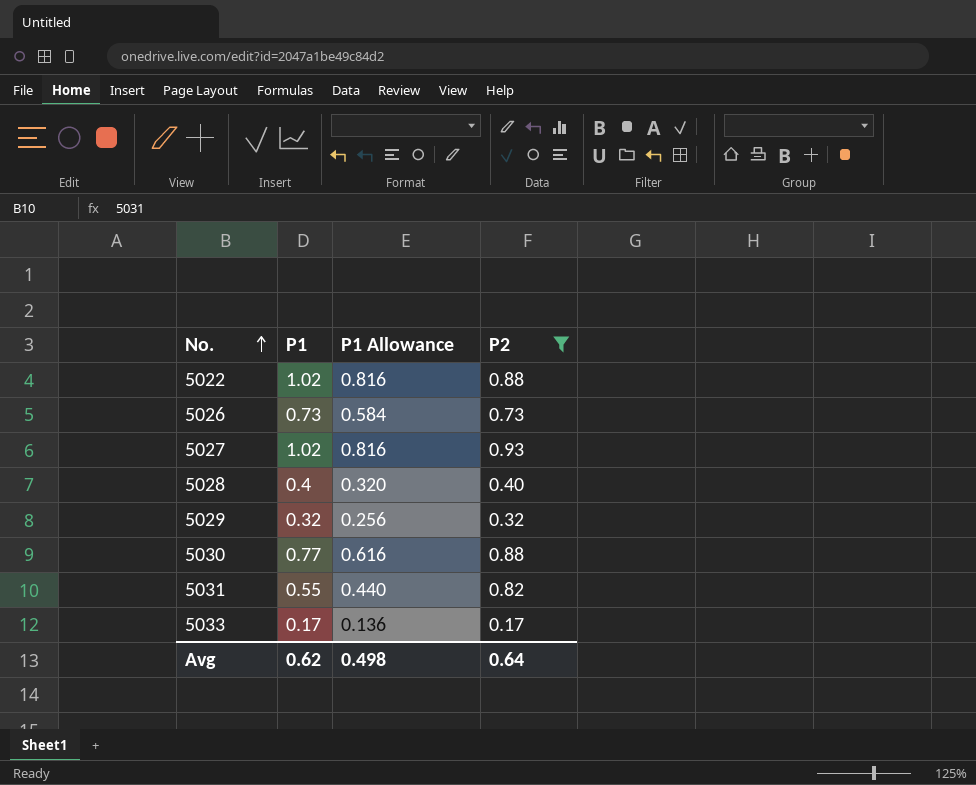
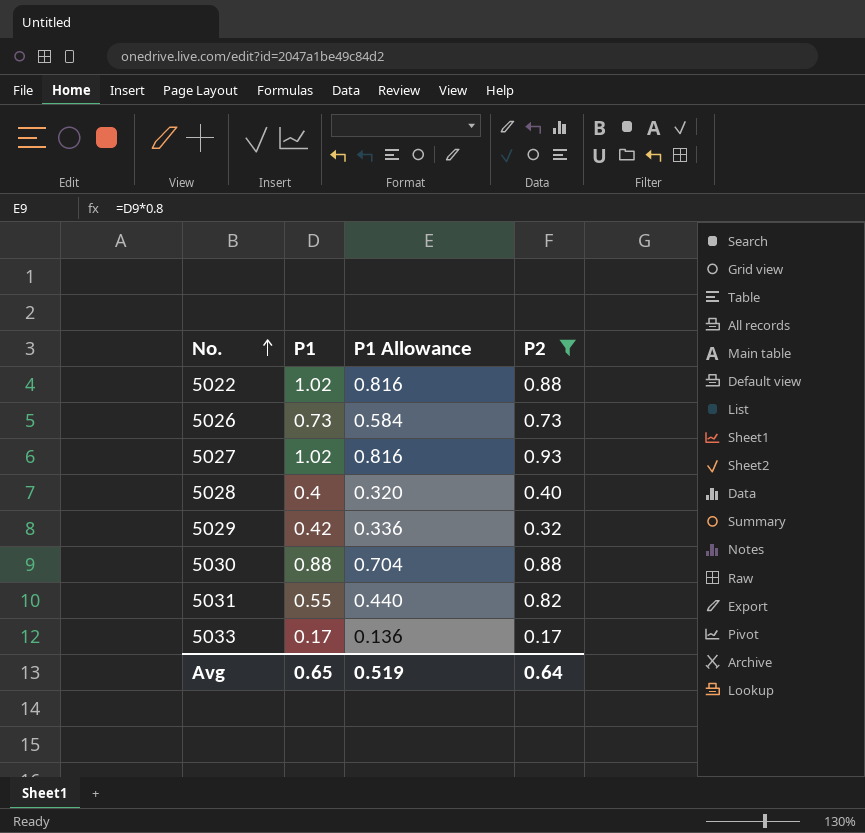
5029 | P1: 0.32 -> 0.42
5029 | P1 Allowance: 0.256 -> 0.336
5030 | P1: 0.77 -> 0.88
5030 | P1 Allowance: 0.616 -> 0.704
Avg | P1: 0.62 -> 0.65
Avg | P1 Allowance: 0.498 -> 0.519

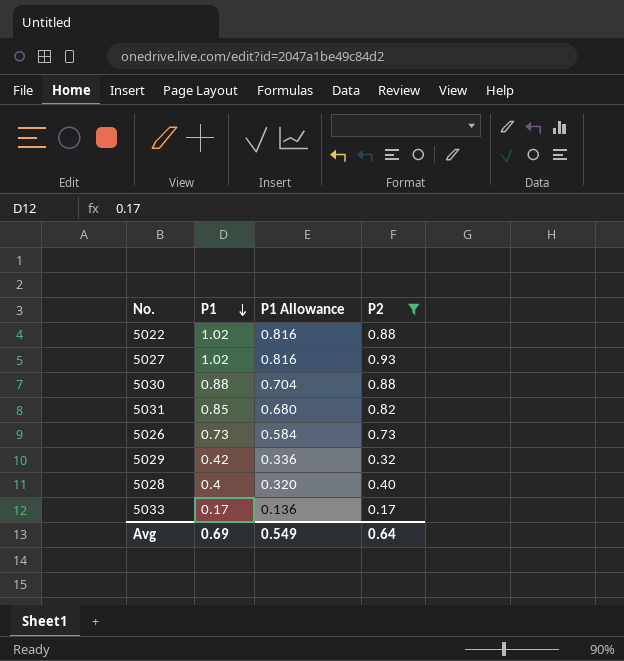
row order: No. ascending -> P1 descending
5031 | P1: 0.55 -> 0.85
5031 | P1 Allowance: 0.440 -> 0.680
Avg | P1: 0.65 -> 0.69
Avg | P1 Allowance: 0.519 -> 0.549

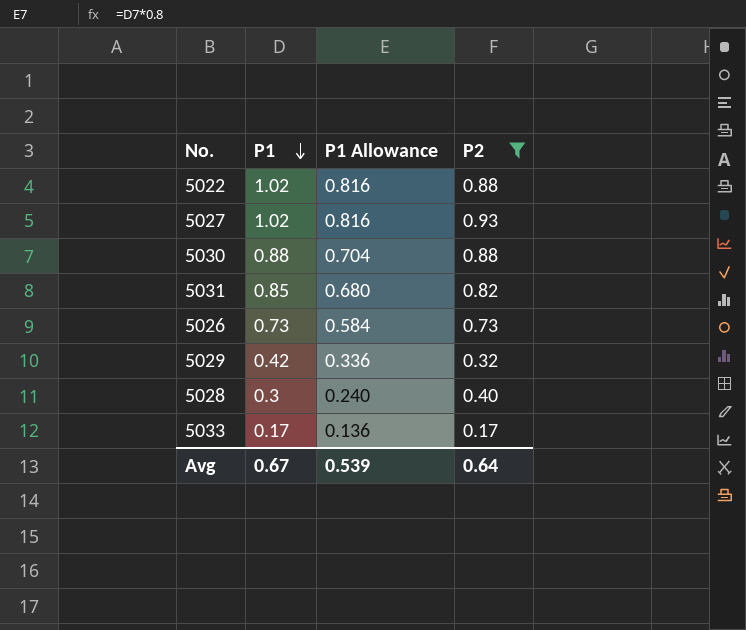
5028 | P1: 0.4 -> 0.3
5028 | P1 Allowance: 0.320 -> 0.240
Avg | P1: 0.69 -> 0.67
Avg | P1 Allowance: 0.549 -> 0.539

